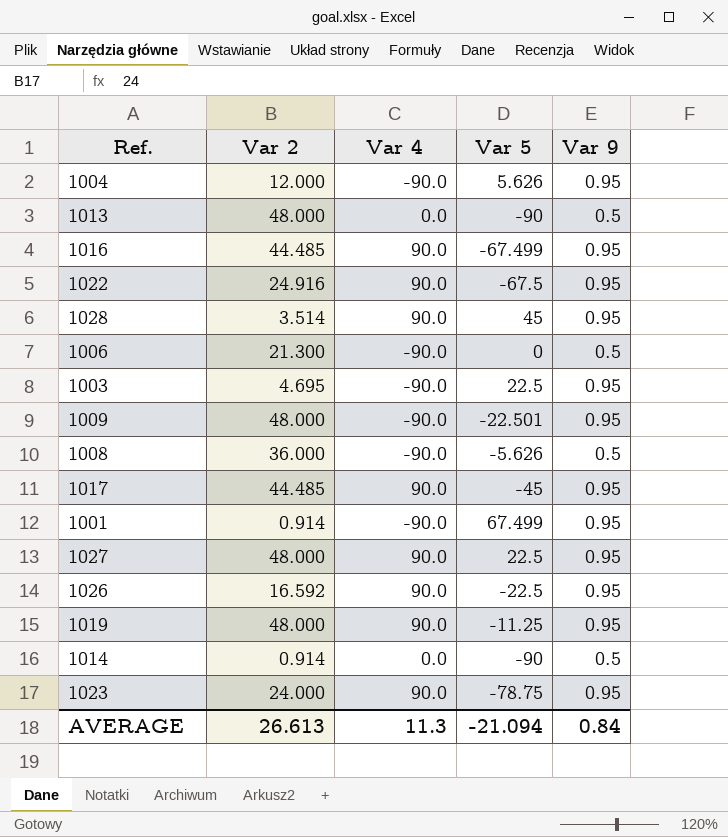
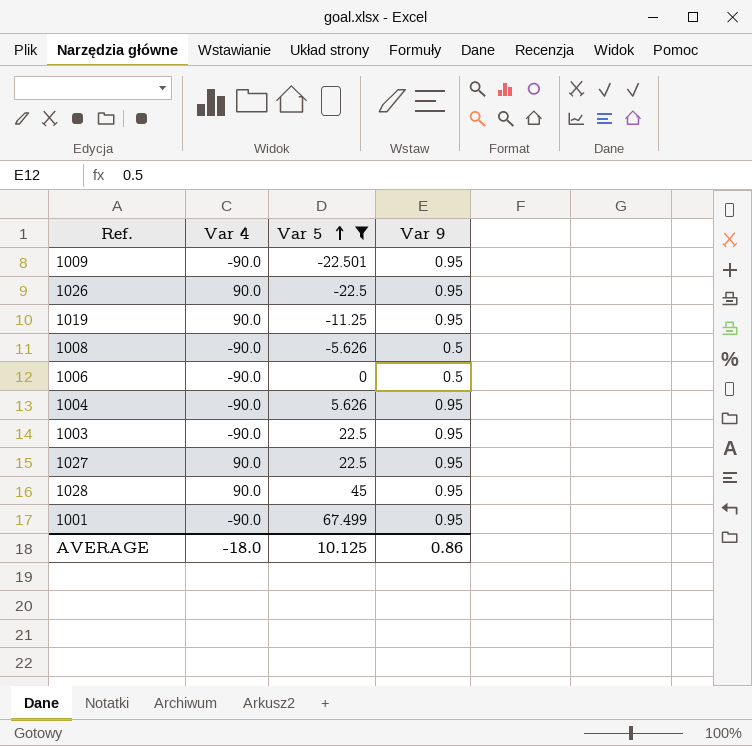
filter: none -> Var 5 >= -22.501
row order: none -> Var 5 ascending
column Var 2 | position: 2 -> none
AVERAGE | Var 4: 11.3 -> -18.0
AVERAGE | Var 5: -21.094 -> 10.125
AVERAGE | Var 9: 0.84 -> 0.86

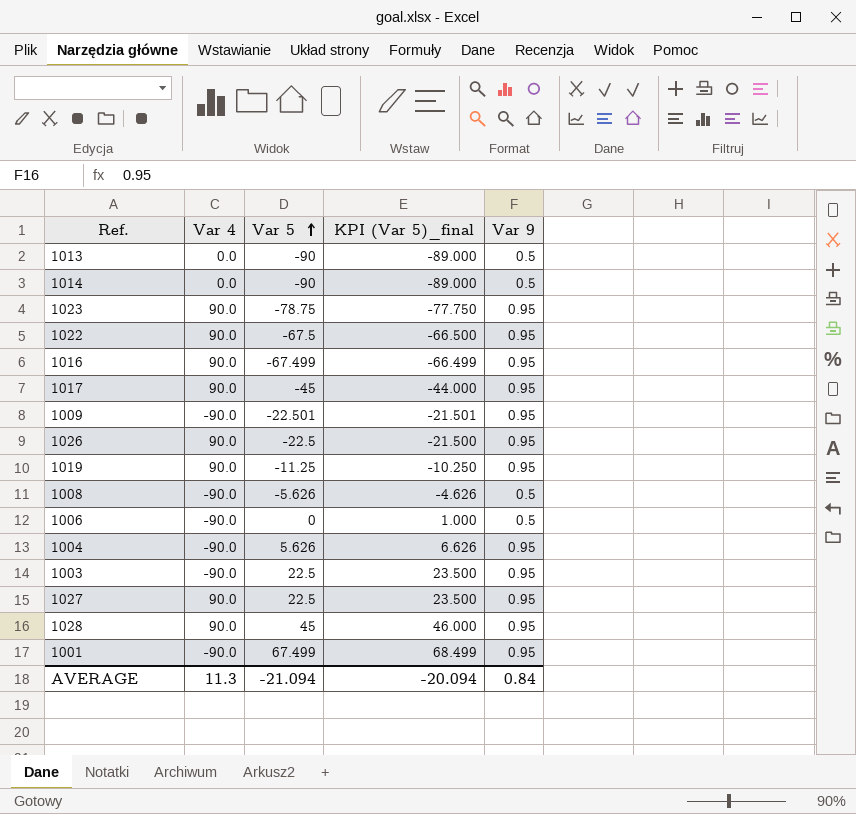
filter: Var 5 >= -22.501 -> none
column KPI (Var 5)_final | formula: none -> [Var 5] + 1
AVERAGE | Var 4: -18.0 -> 11.3
AVERAGE | Var 5: 10.125 -> -21.094
AVERAGE | Var 9: 0.86 -> 0.84

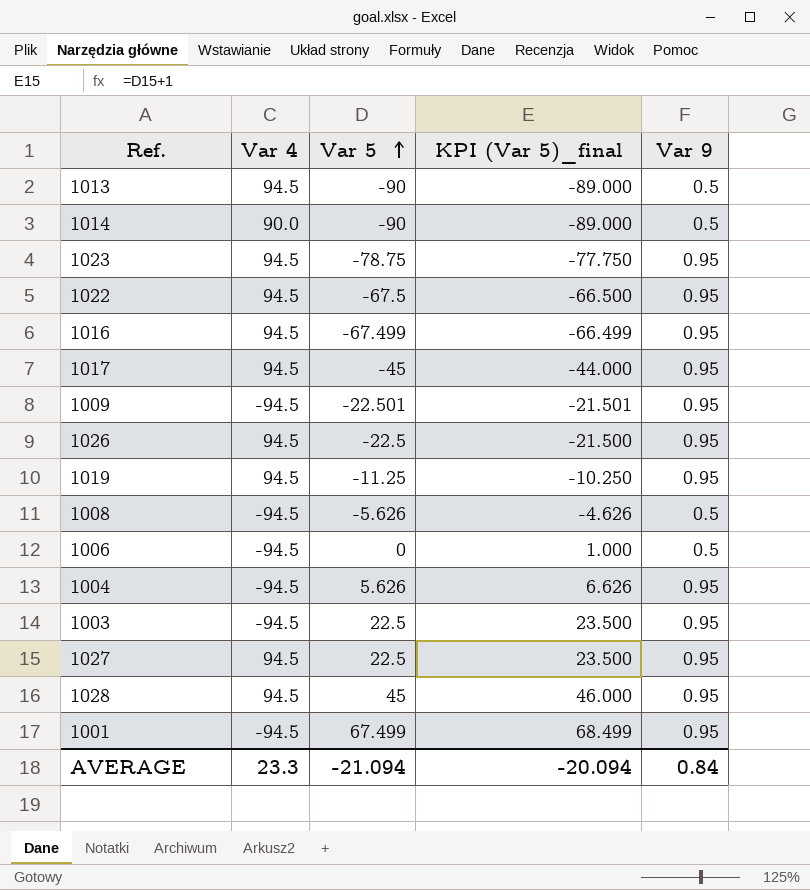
1013 | Var 4: 0.0 -> 94.5
1014 | Var 4: 0.0 -> 90.0
1023 | Var 4: 90.0 -> 94.5
1022 | Var 4: 90.0 -> 94.5
1016 | Var 4: 90.0 -> 94.5
1017 | Var 4: 90.0 -> 94.5
1009 | Var 4: -90.0 -> -94.5
1026 | Var 4: 90.0 -> 94.5
1019 | Var 4: 90.0 -> 94.5
1008 | Var 4: -90.0 -> -94.5
1006 | Var 4: -90.0 -> -94.5
1004 | Var 4: -90.0 -> -94.5
1003 | Var 4: -90.0 -> -94.5
1027 | Var 4: 90.0 -> 94.5
1028 | Var 4: 90.0 -> 94.5
1001 | Var 4: -90.0 -> -94.5
AVERAGE | Var 4: 11.3 -> 23.3

